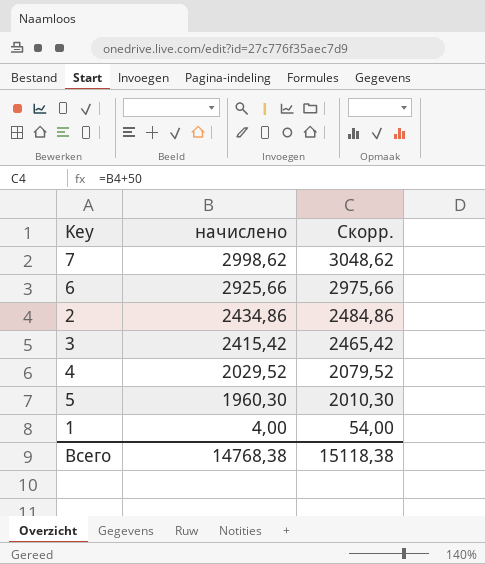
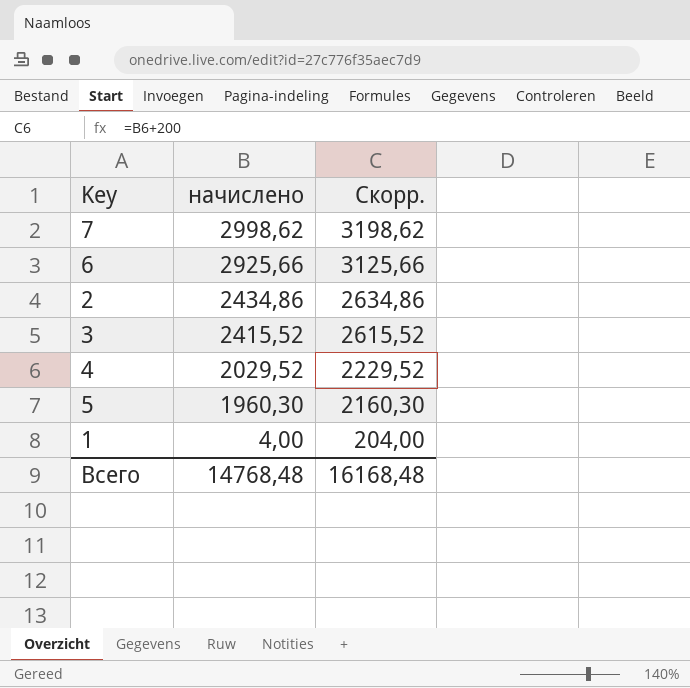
column Скорр. | formula: [начислено] + 50 -> [начислено] + 200
3 | начислено: 2415,42 -> 2415,52
Всего | начислено: 14768,38 -> 14768,48
Всего | Скорр.: 15118,38 -> 16168,48

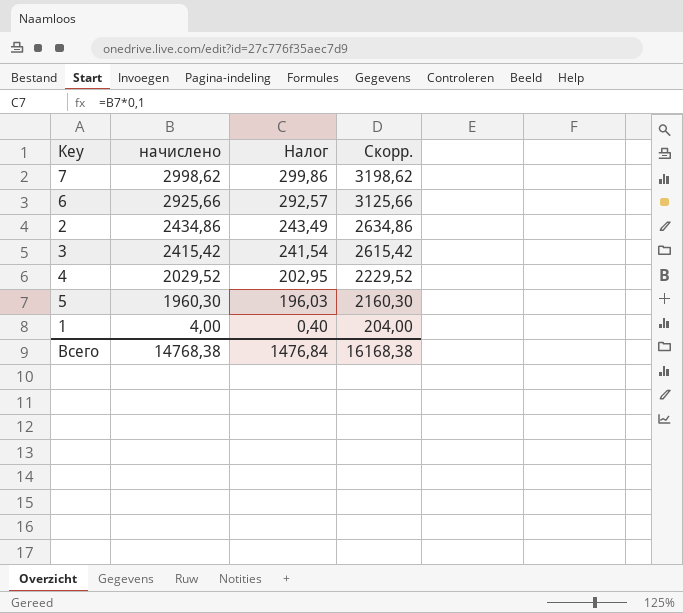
column Налог | formula: none -> [начислено] * 0,1
3 | начислено: 2415,52 -> 2415,42
3 | Скорр.: 2615,52 -> 2615,42
Всего | начислено: 14768,48 -> 14768,38
Всего | Скорр.: 16168,48 -> 16168,38

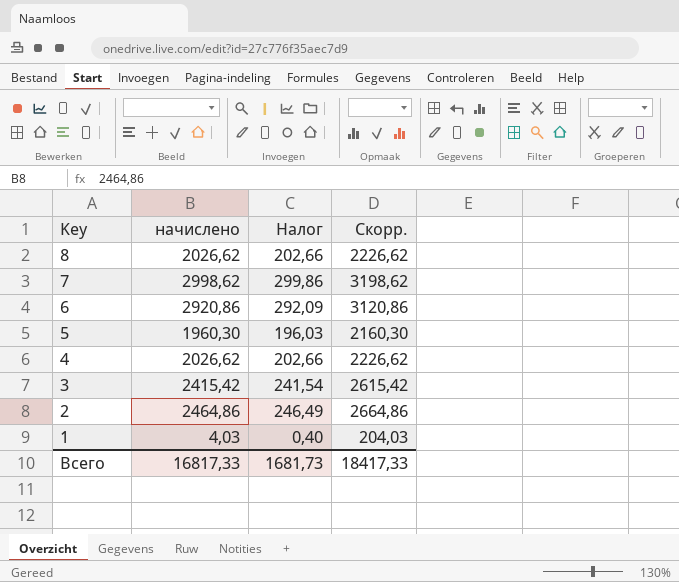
row order: начислено descending -> Key descending
row 8: none -> 2026,62 | 202,66 | 2226,62
6 | начислено: 2925,66 -> 2920,86
6 | Налог: 292,57 -> 292,09
6 | Скорр.: 3125,66 -> 3120,86
4 | начислено: 2029,52 -> 2026,62
4 | Налог: 202,95 -> 202,66
4 | Скорр.: 2229,52 -> 2226,62
2 | начислено: 2434,86 -> 2464,86
2 | Налог: 243,49 -> 246,49
2 | Скорр.: 2634,86 -> 2664,86
1 | начислено: 4,00 -> 4,03
1 | Скорр.: 204,00 -> 204,03
Всего | начислено: 14768,38 -> 16817,33
Всего | Налог: 1476,84 -> 1681,73
Всего | Скорр.: 16168,38 -> 18417,33

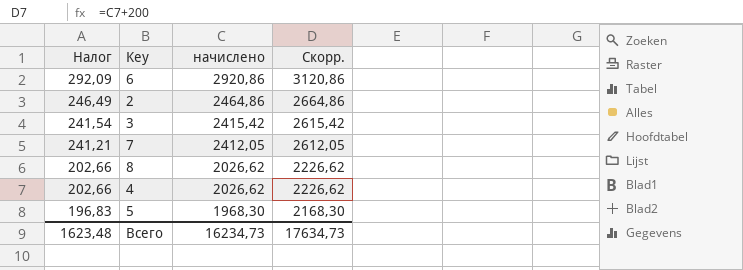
row order: Key descending -> Налог descending
column Налог | position: 3 -> 1
row 1: 4,03 | 0,40 | 204,03 -> none
7 | Налог: 299,86 -> 241,21
7 | начислено: 2998,62 -> 2412,05
7 | Скорр.: 3198,62 -> 2612,05
5 | Налог: 196,03 -> 196,83
5 | начислено: 1960,30 -> 1968,30
5 | Скорр.: 2160,30 -> 2168,30
Всего | Налог: 1681,73 -> 1623,48
Всего | начислено: 16817,33 -> 16234,73
Всего | Скорр.: 18417,33 -> 17634,73

